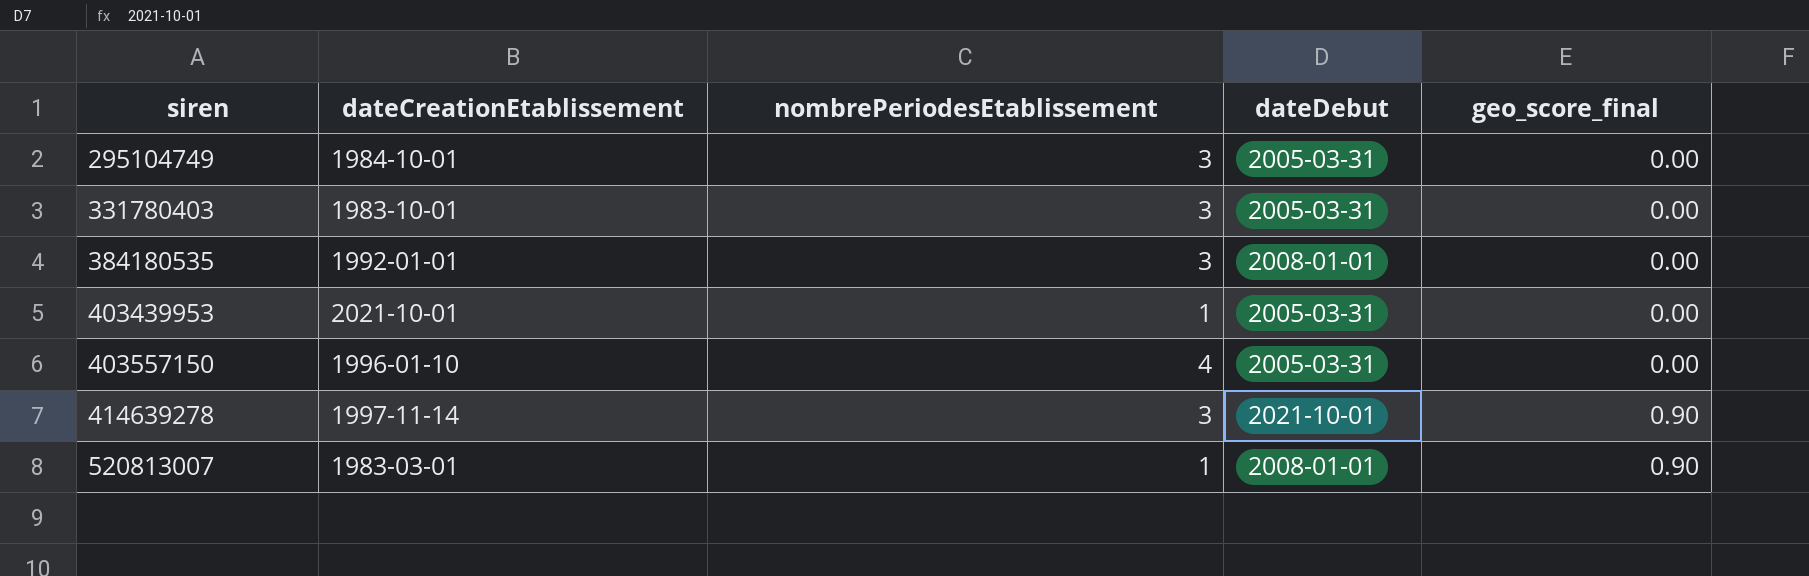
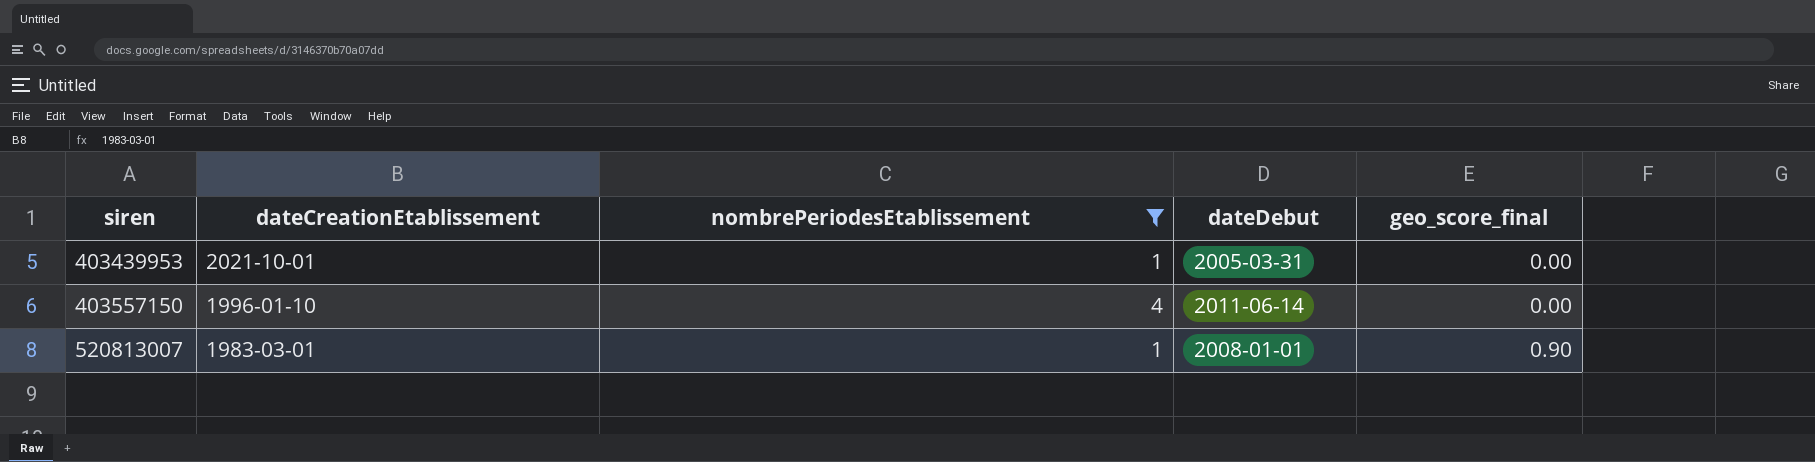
filter: none -> nombrePeriodesEtablissement != 3
403557150 | dateDebut: 2005-03-31 -> 2011-06-14

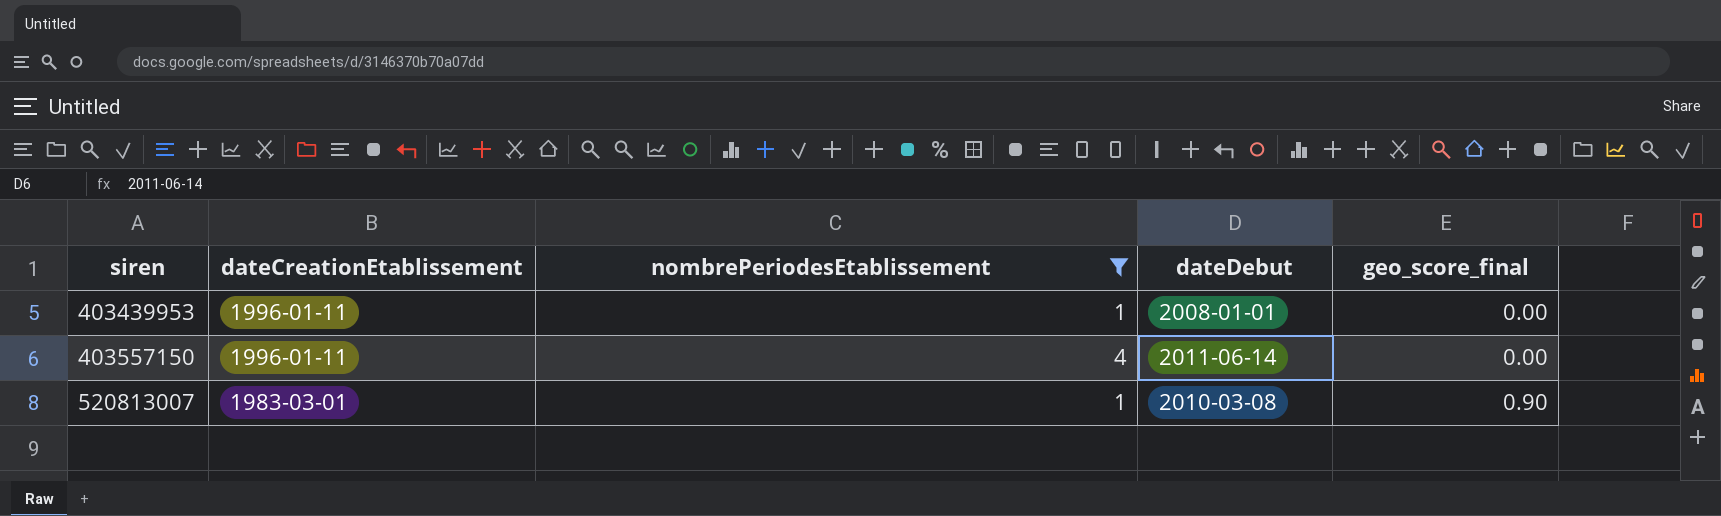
403439953 | dateCreationEtablissement: 2021-10-01 -> 1996-01-11
403439953 | dateDebut: 2005-03-31 -> 2008-01-01
403557150 | dateCreationEtablissement: 1996-01-10 -> 1996-01-11
520813007 | dateDebut: 2008-01-01 -> 2010-03-08

